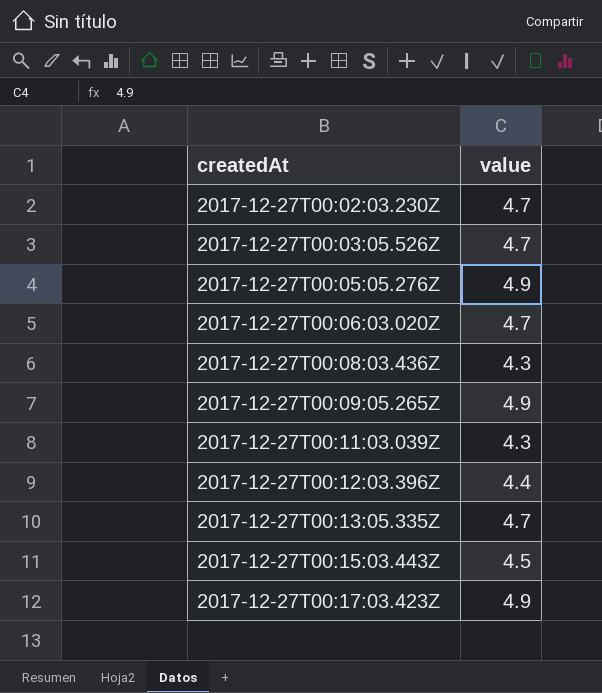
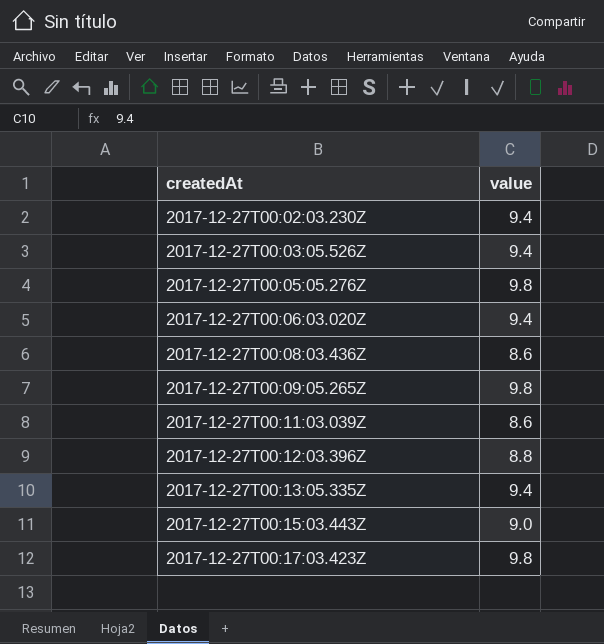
2017-12-27T00:02:03.230Z | value: 4.7 -> 9.4
2017-12-27T00:03:05.526Z | value: 4.7 -> 9.4
2017-12-27T00:05:05.276Z | value: 4.9 -> 9.8
2017-12-27T00:06:03.020Z | value: 4.7 -> 9.4
2017-12-27T00:08:03.436Z | value: 4.3 -> 8.6
2017-12-27T00:09:05.265Z | value: 4.9 -> 9.8
2017-12-27T00:11:03.039Z | value: 4.3 -> 8.6
2017-12-27T00:12:03.396Z | value: 4.4 -> 8.8
2017-12-27T00:13:05.335Z | value: 4.7 -> 9.4
2017-12-27T00:15:03.443Z | value: 4.5 -> 9.0
2017-12-27T00:17:03.423Z | value: 4.9 -> 9.8

